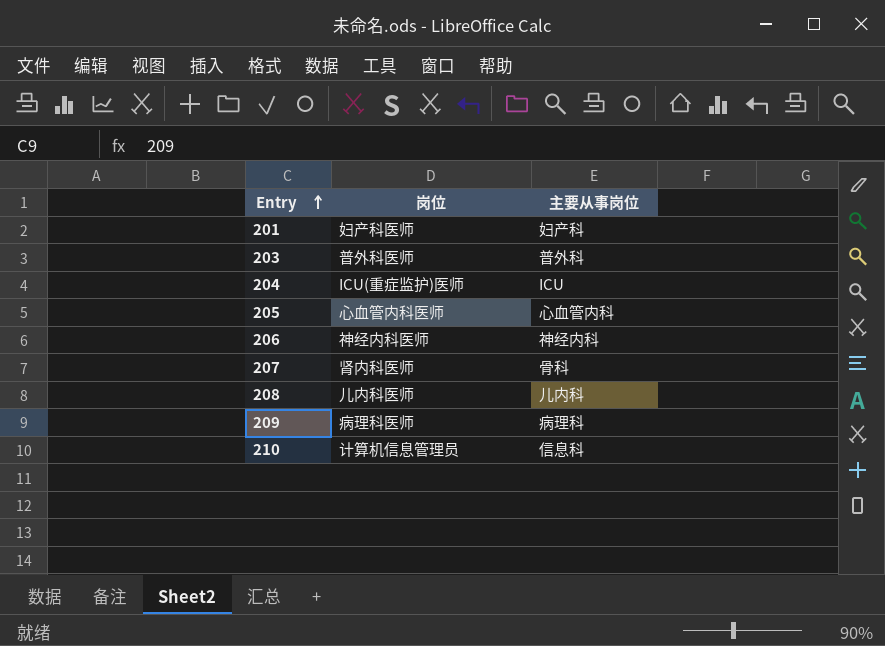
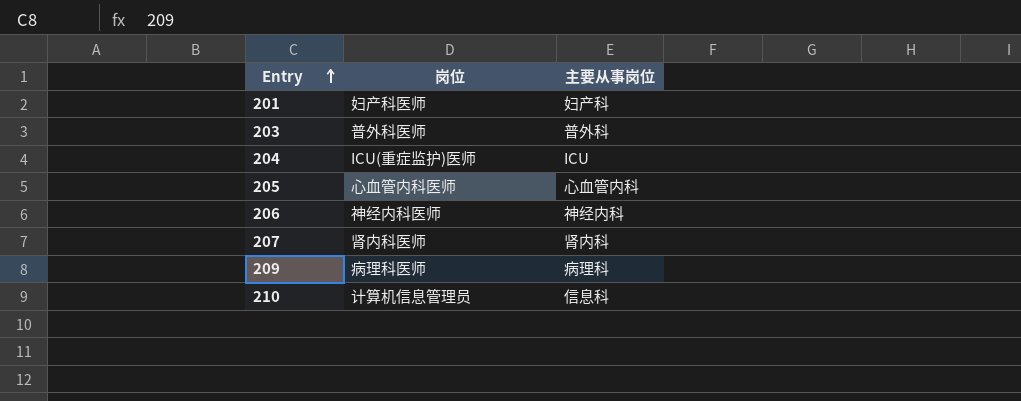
row 208: 儿内科医师 | 儿内科 -> none
207 | 主要从事岗位: 骨科 -> 肾内科

